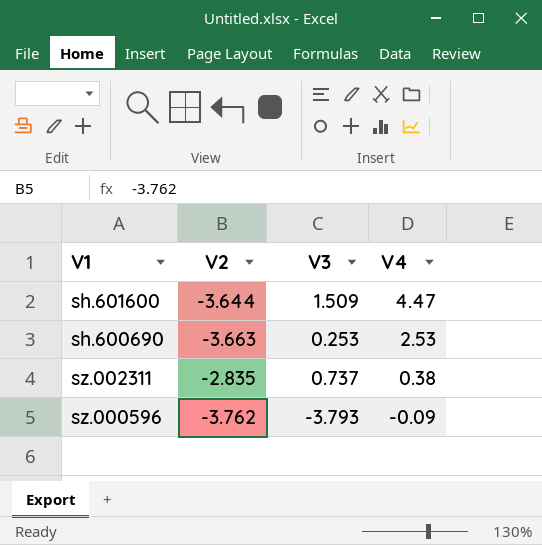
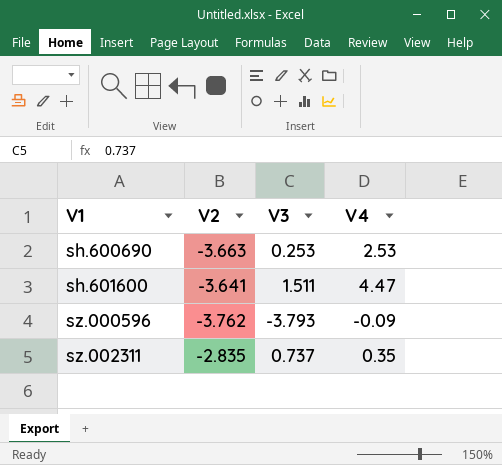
row order: V4 descending -> V1 ascending
sh.601600 | V2: -3.644 -> -3.641
sh.601600 | V3: 1.509 -> 1.511
sz.002311 | V4: 0.38 -> 0.35

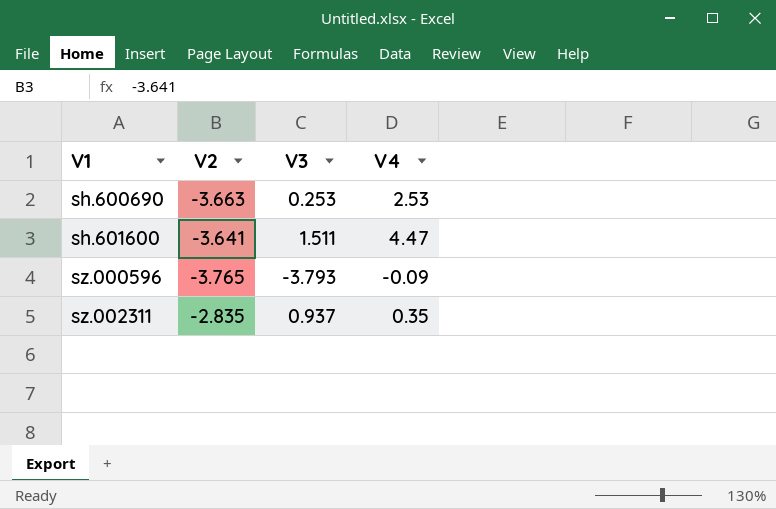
sz.000596 | V2: -3.762 -> -3.765
sz.002311 | V3: 0.737 -> 0.937

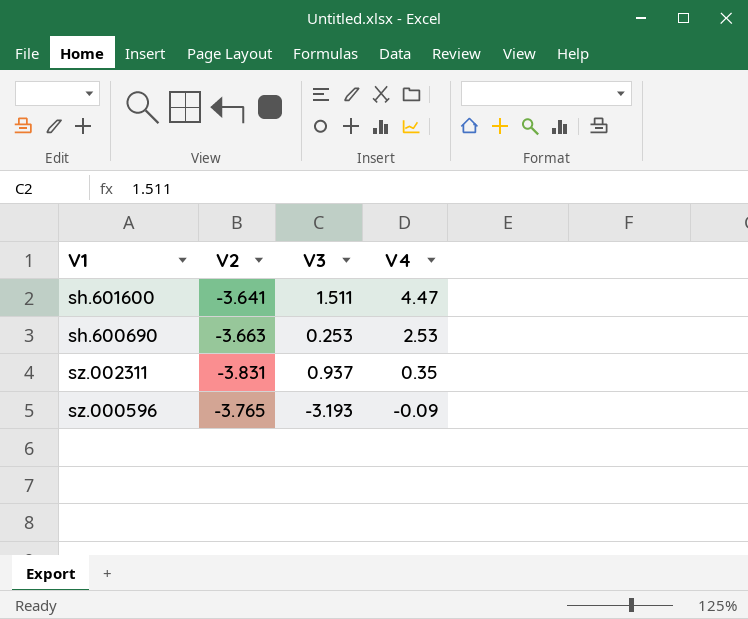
row order: V1 ascending -> V4 descending
sz.002311 | V2: -2.835 -> -3.831
sz.000596 | V3: -3.793 -> -3.193

